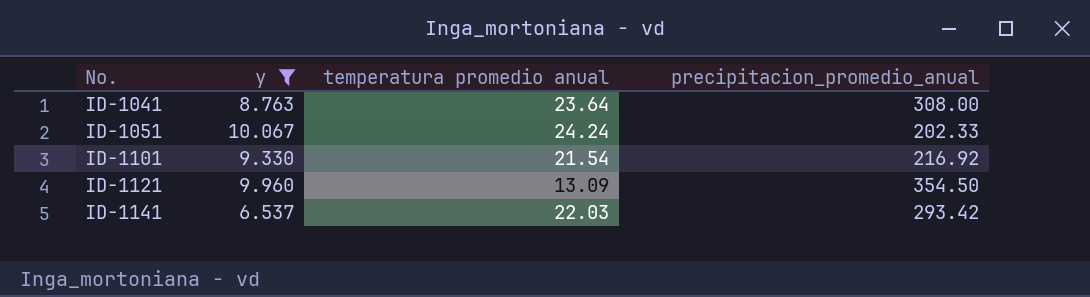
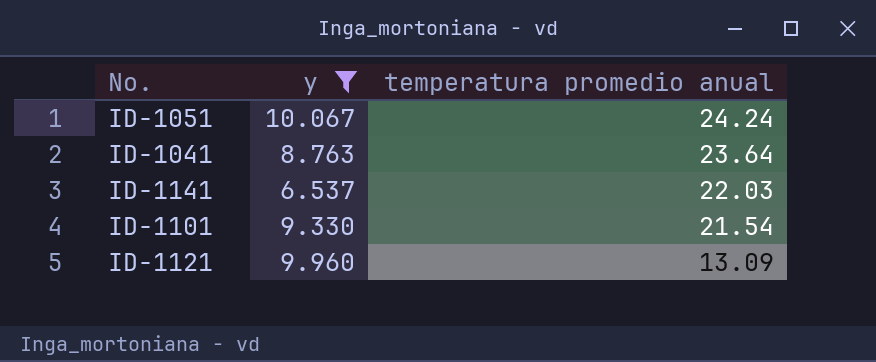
row order: No. ascending -> temperatura promedio anual descending
column precipitacion_promedio_anual | position: 4 -> none

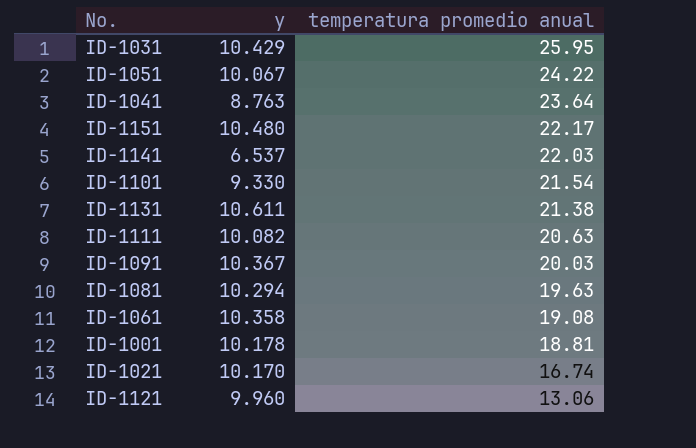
filter: y <= 10.067 -> none
ID-1051 | temperatura promedio anual: 24.24 -> 24.22
ID-1121 | temperatura promedio anual: 13.09 -> 13.06

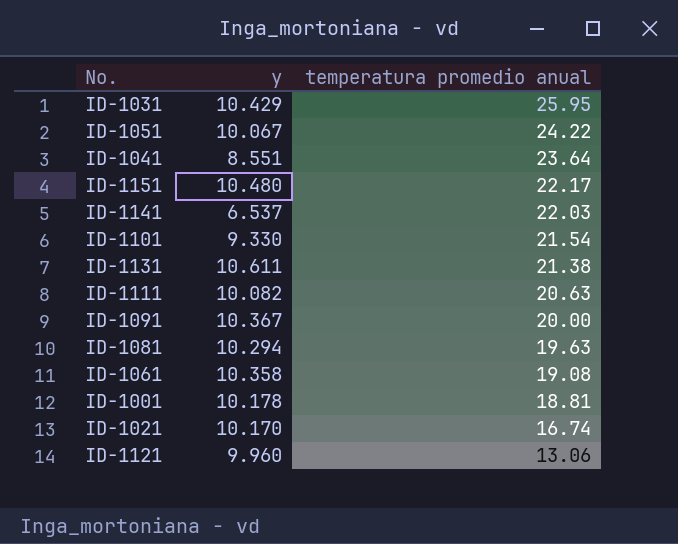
ID-1041 | y: 8.763 -> 8.551
ID-1091 | temperatura promedio anual: 20.03 -> 20.00

